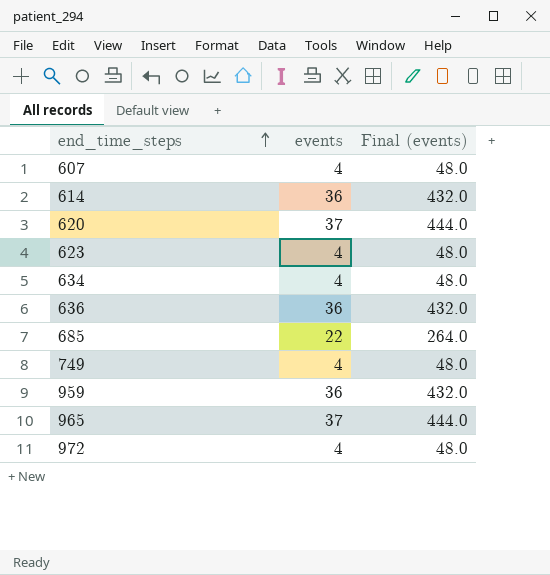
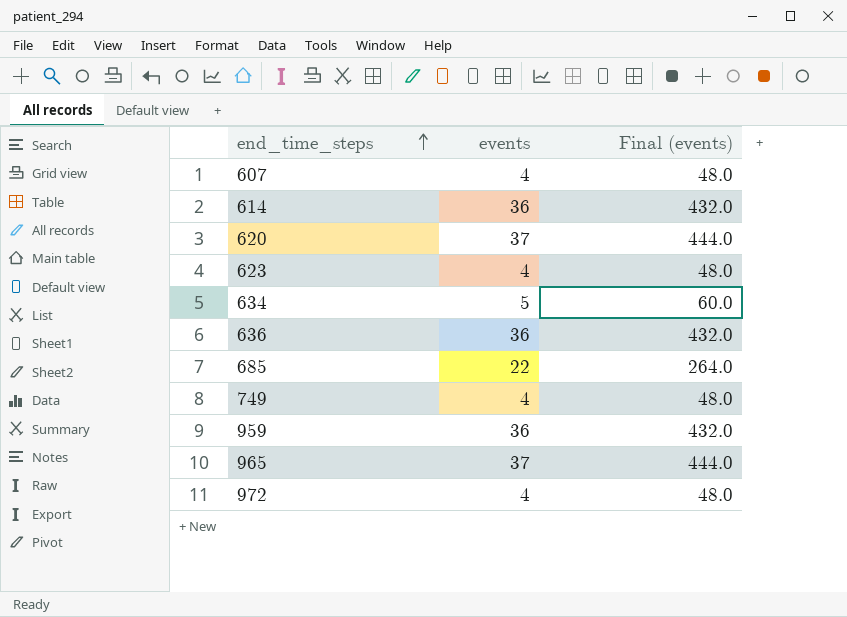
634 | events: 4 -> 5
634 | Final (events): 48.0 -> 60.0

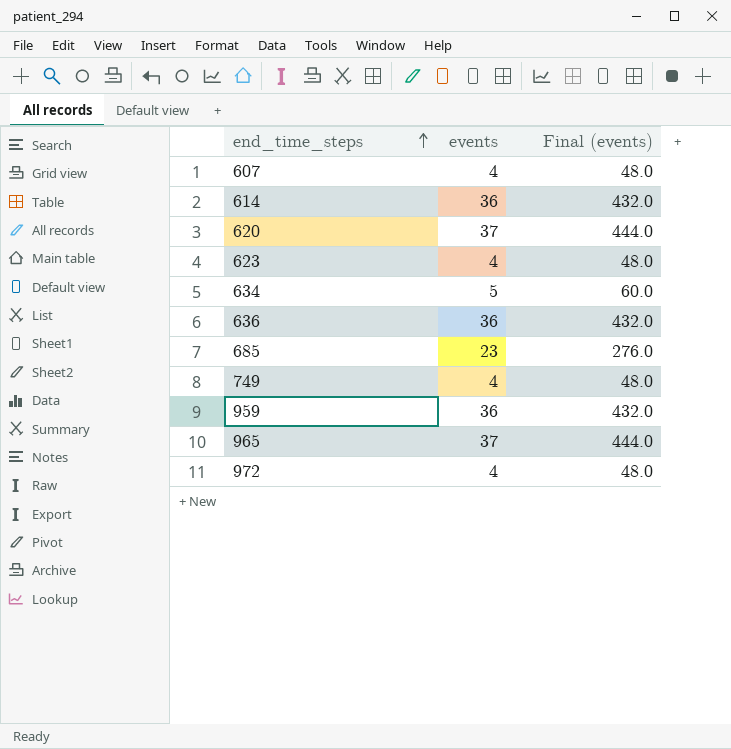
685 | events: 22 -> 23
685 | Final (events): 264.0 -> 276.0

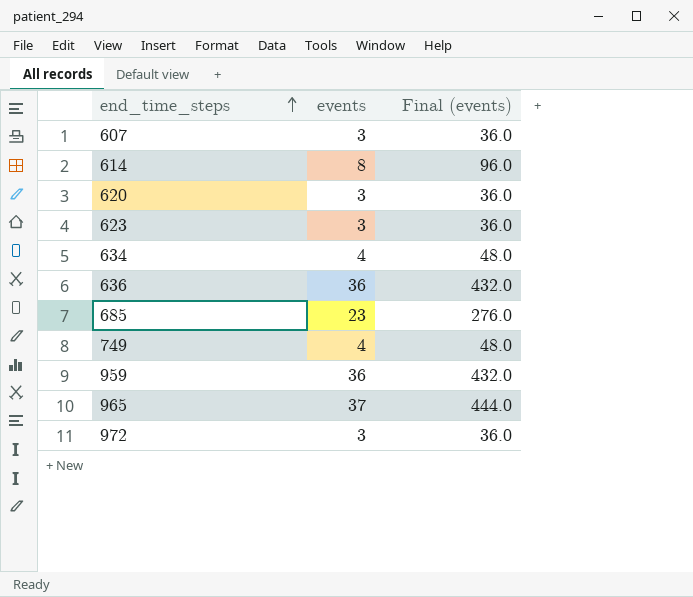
607 | events: 4 -> 3
607 | Final (events): 48.0 -> 36.0
614 | events: 36 -> 8
614 | Final (events): 432.0 -> 96.0
620 | events: 37 -> 3
620 | Final (events): 444.0 -> 36.0
623 | events: 4 -> 3
623 | Final (events): 48.0 -> 36.0
634 | events: 5 -> 4
634 | Final (events): 60.0 -> 48.0
972 | events: 4 -> 3
972 | Final (events): 48.0 -> 36.0

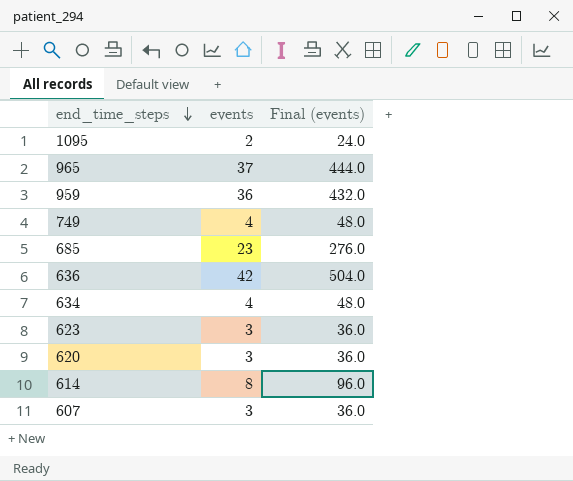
row order: end_time_steps ascending -> end_time_steps descending
row 972: 3 | 36.0 -> none
row 1095: none -> 2 | 24.0
636 | events: 36 -> 42
636 | Final (events): 432.0 -> 504.0

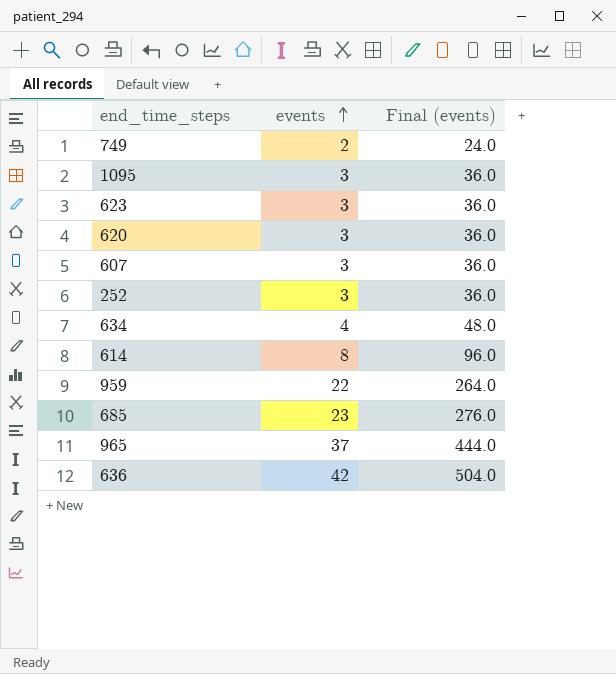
row order: end_time_steps descending -> events ascending
749 | events: 4 -> 2
749 | Final (events): 48.0 -> 24.0
1095 | events: 2 -> 3
1095 | Final (events): 24.0 -> 36.0
row 252: none -> 3 | 36.0
959 | events: 36 -> 22
959 | Final (events): 432.0 -> 264.0

